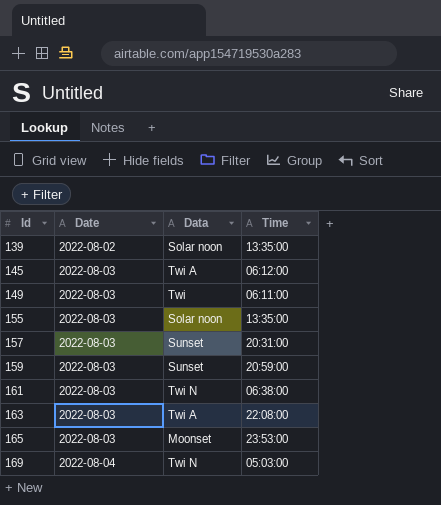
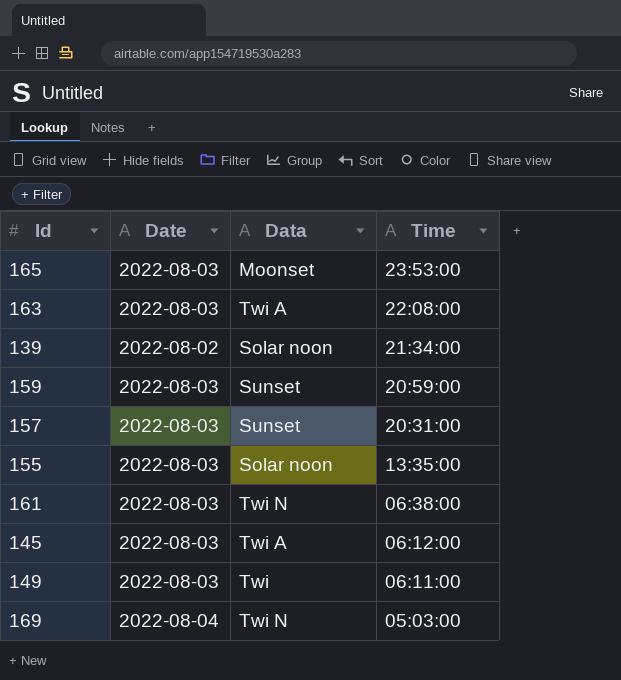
row order: Id ascending -> Time descending
139 | Time: 13:35:00 -> 21:34:00

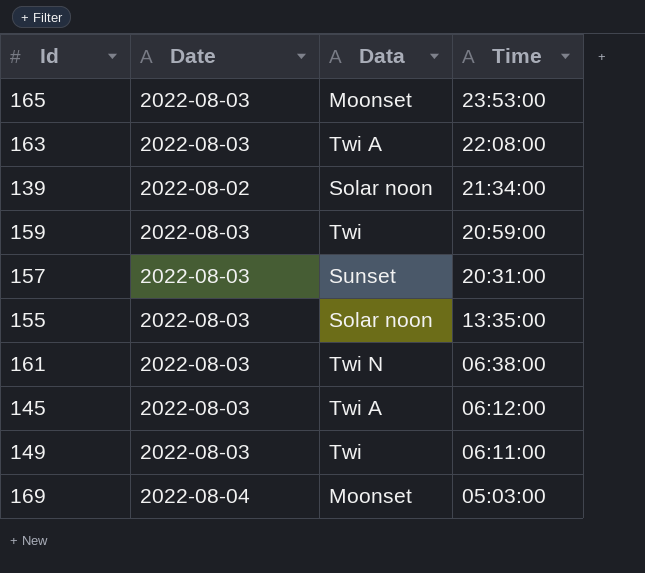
159 | Data: Sunset -> Twi
169 | Data: Twi N -> Moonset

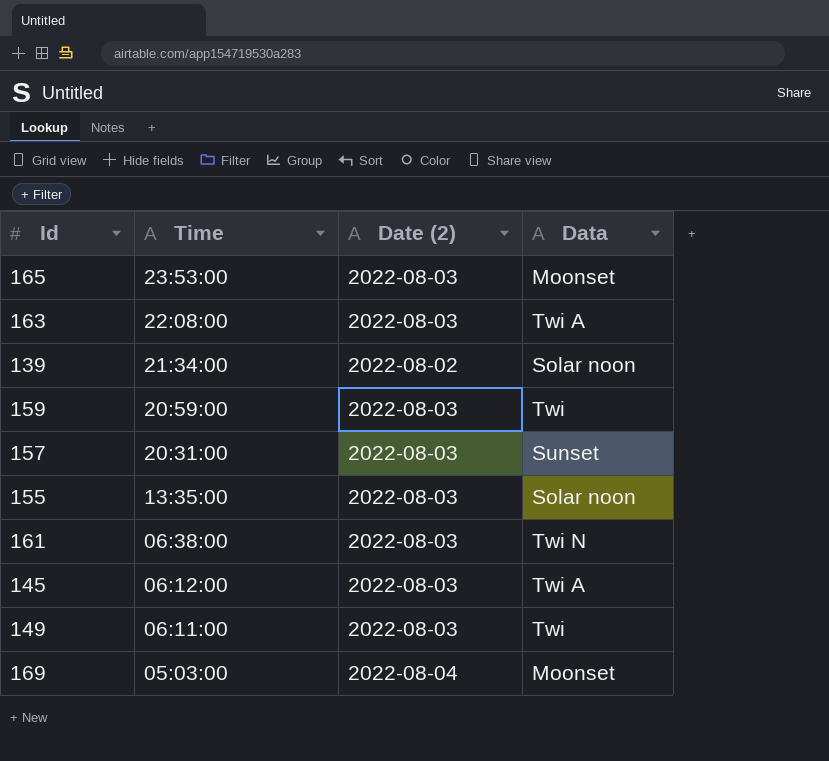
column Time | position: 4 -> 2
column name: Date -> Date (2)

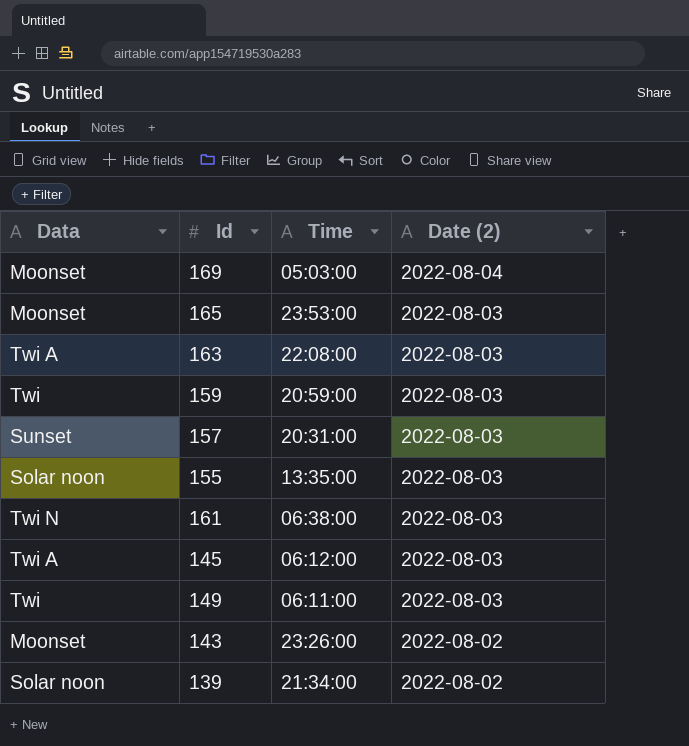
row order: Time descending -> Date (2) descending
column Data | position: 4 -> 1
row 143: none -> Moonset | 23:26:00 | 2022-08-02

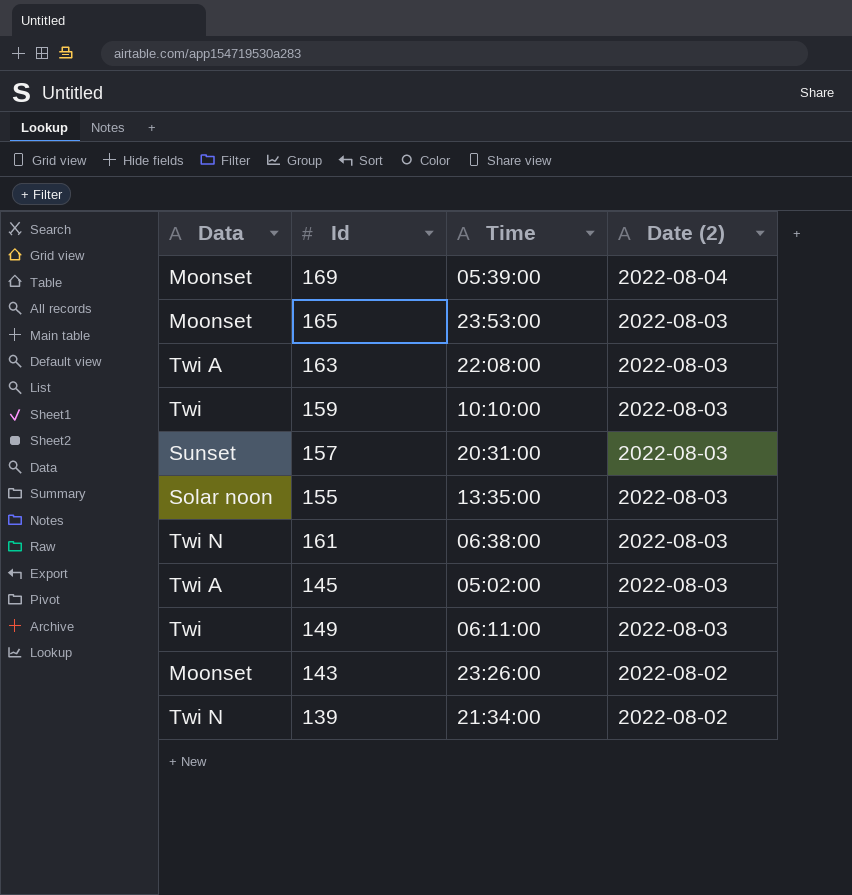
169 | Time: 05:03:00 -> 05:39:00
159 | Time: 20:59:00 -> 10:10:00
145 | Time: 06:12:00 -> 05:02:00
139 | Data: Solar noon -> Twi N

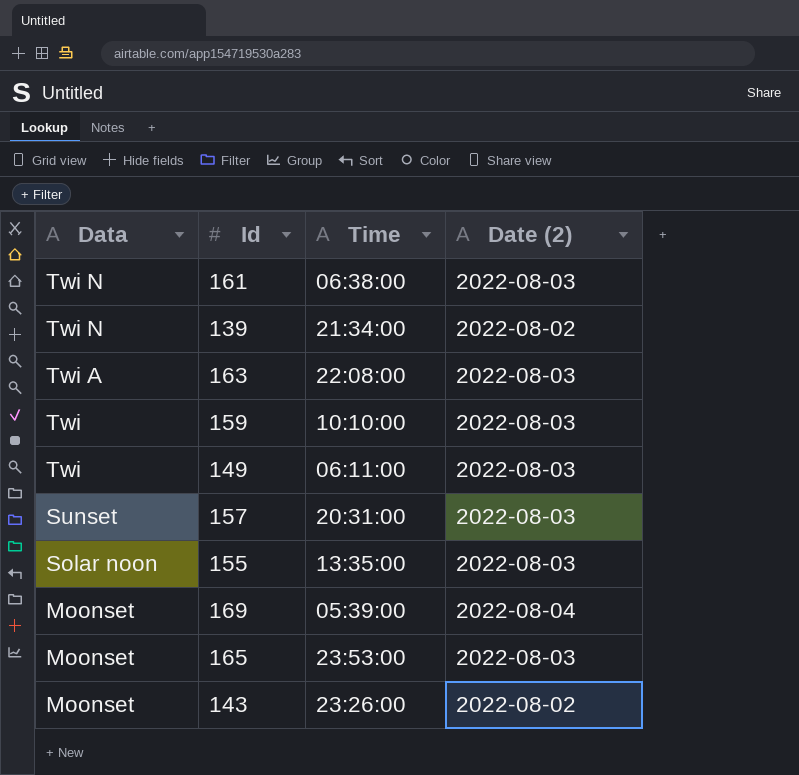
row order: Date (2) descending -> Data descending
row 145: Twi A | 05:02:00 | 2022-08-03 -> none

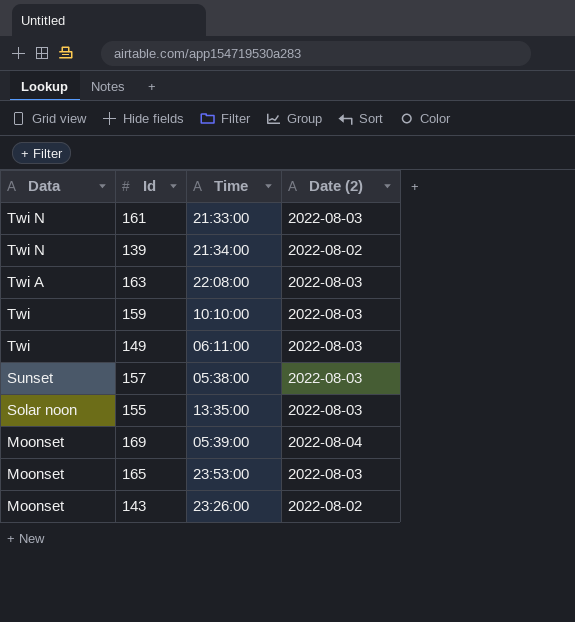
161 | Time: 06:38:00 -> 21:33:00
157 | Time: 20:31:00 -> 05:38:00

